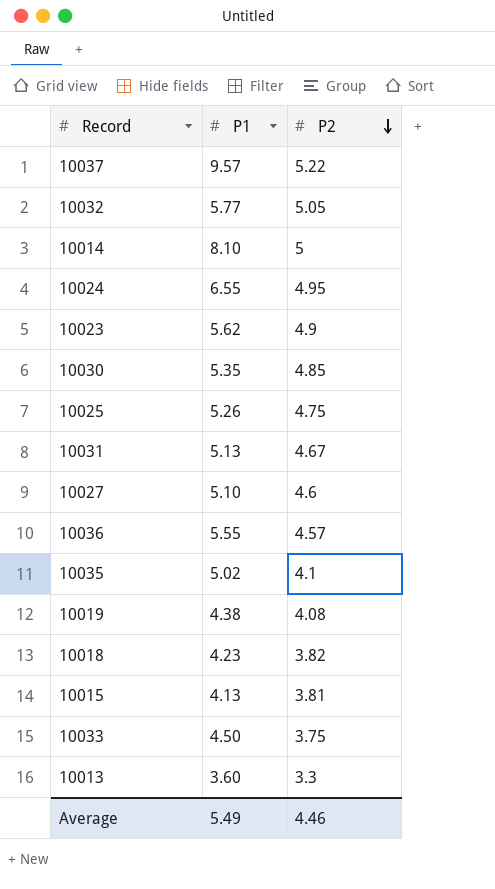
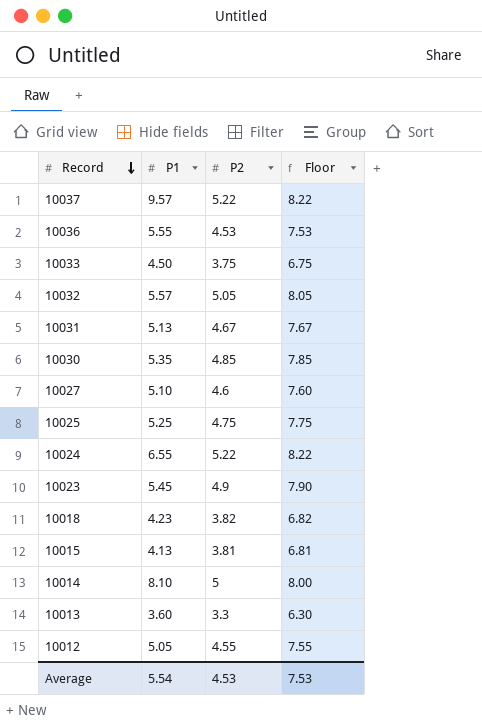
row order: P2 descending -> Record descending
column Floor | formula: none -> [P2] + 3
row 10035: 5.02 | 4.1 -> none
row 10019: 4.38 | 4.08 -> none
10036 | P2: 4.57 -> 4.53
10032 | P1: 5.77 -> 5.57
10025 | P1: 5.26 -> 5.25
10024 | P2: 4.95 -> 5.22
10023 | P1: 5.62 -> 5.45
row 10012: none -> 5.05 | 4.55 | 7.55
Average | P1: 5.49 -> 5.54
Average | P2: 4.46 -> 4.53

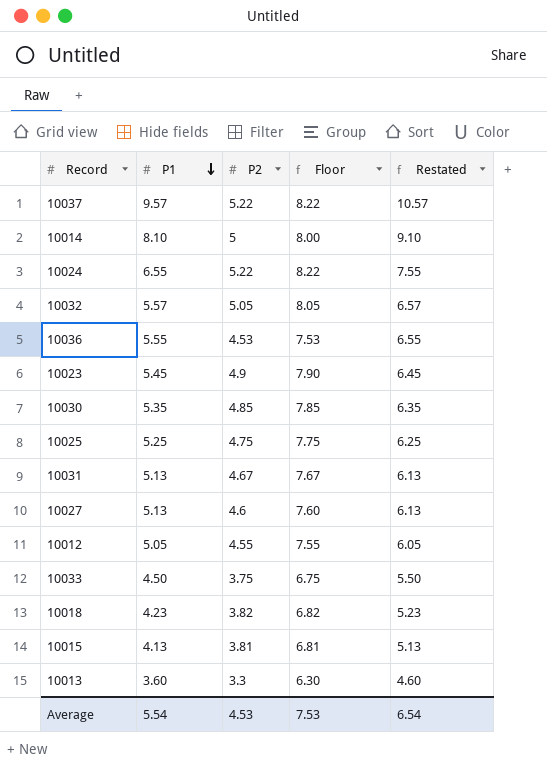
row order: Record descending -> P1 descending
column Restated | formula: none -> [P1] + 1
10027 | P1: 5.10 -> 5.13

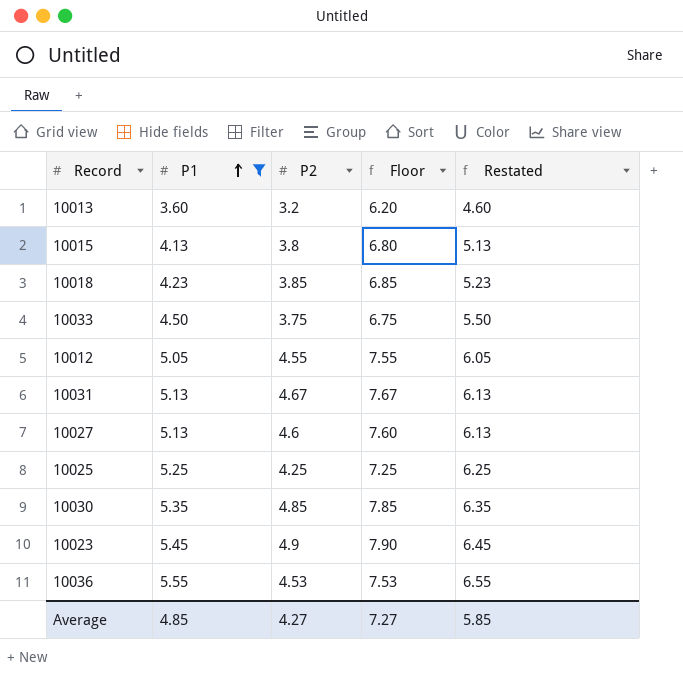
filter: none -> P1 <= 5.55
row order: P1 descending -> P1 ascending
10013 | P2: 3.3 -> 3.2
10013 | Floor: 6.30 -> 6.20
10015 | P2: 3.81 -> 3.8
10015 | Floor: 6.81 -> 6.80
10018 | P2: 3.82 -> 3.85
10018 | Floor: 6.82 -> 6.85
10025 | P2: 4.75 -> 4.25
10025 | Floor: 7.75 -> 7.25
Average | P1: 5.54 -> 4.85
Average | P2: 4.53 -> 4.27
Average | Floor: 7.53 -> 7.27
Average | Restated: 6.54 -> 5.85

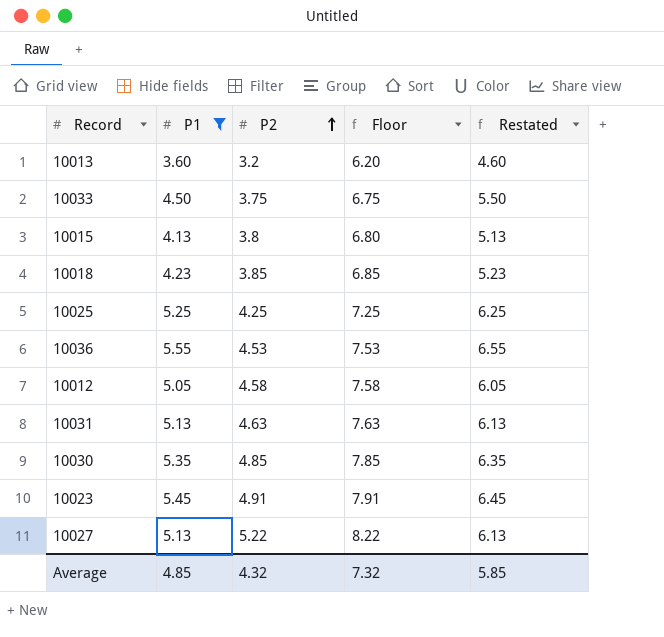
row order: P1 ascending -> P2 ascending
10012 | P2: 4.55 -> 4.58
10012 | Floor: 7.55 -> 7.58
10031 | P2: 4.67 -> 4.63
10031 | Floor: 7.67 -> 7.63
10023 | P2: 4.9 -> 4.91
10023 | Floor: 7.90 -> 7.91
10027 | P2: 4.6 -> 5.22
10027 | Floor: 7.60 -> 8.22
Average | P2: 4.27 -> 4.32
Average | Floor: 7.27 -> 7.32

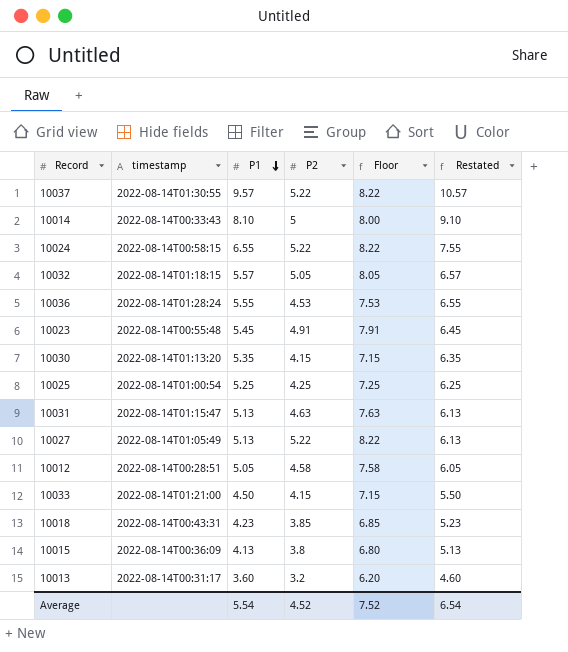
filter: P1 <= 5.55 -> none
row order: P2 ascending -> P1 descending
column timestamp | position: none -> 2
10030 | P2: 4.85 -> 4.15
10030 | Floor: 7.85 -> 7.15
10033 | P2: 3.75 -> 4.15
10033 | Floor: 6.75 -> 7.15
Average | P1: 4.85 -> 5.54
Average | P2: 4.32 -> 4.52
Average | Floor: 7.32 -> 7.52
Average | Restated: 5.85 -> 6.54

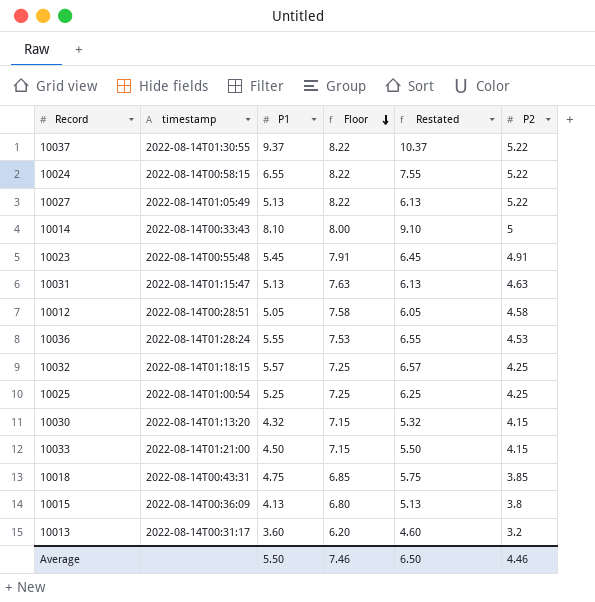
row order: P1 descending -> Floor descending
column P2 | position: 4 -> 6
10037 | P1: 9.57 -> 9.37
10037 | Restated: 10.57 -> 10.37
10032 | Floor: 8.05 -> 7.25
10032 | P2: 5.05 -> 4.25
10030 | P1: 5.35 -> 4.32
10030 | Restated: 6.35 -> 5.32
10018 | P1: 4.23 -> 4.75
10018 | Restated: 5.23 -> 5.75
Average | P1: 5.54 -> 5.50
Average | Floor: 7.52 -> 7.46
Average | Restated: 6.54 -> 6.50
Average | P2: 4.52 -> 4.46

